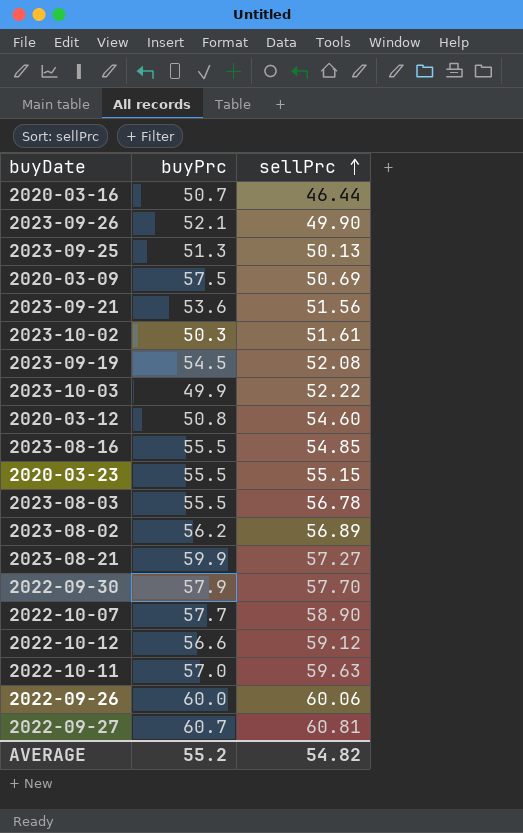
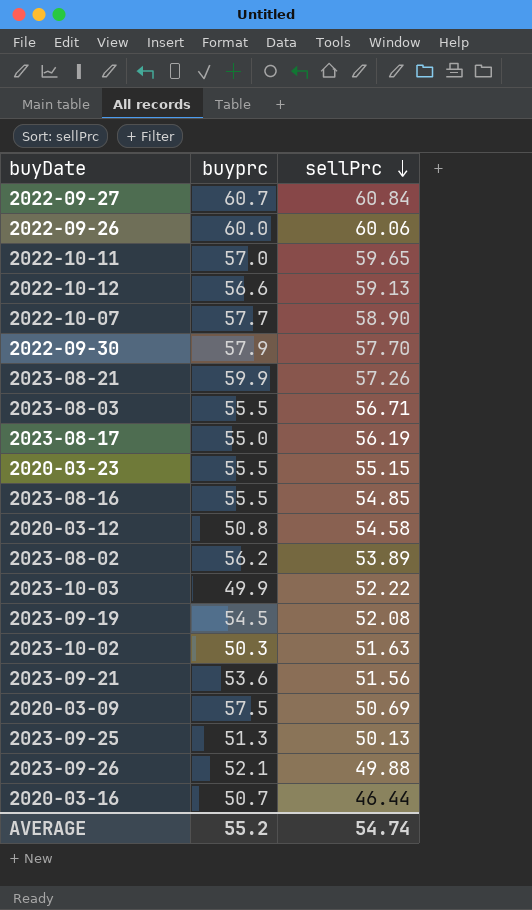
row order: sellPrc ascending -> sellPrc descending
column name: buyPrc -> buyprc
2022-09-27 | sellPrc: 60.81 -> 60.84
2022-10-11 | sellPrc: 59.63 -> 59.65
2022-10-12 | sellPrc: 59.12 -> 59.13
2023-08-21 | sellPrc: 57.27 -> 57.26
2023-08-03 | sellPrc: 56.78 -> 56.71
row 2023-08-17: none -> 55.0 | 56.19
2020-03-12 | sellPrc: 54.60 -> 54.58
2023-08-02 | sellPrc: 56.89 -> 53.89
2023-10-02 | sellPrc: 51.61 -> 51.63
2023-09-26 | sellPrc: 49.90 -> 49.88
AVERAGE | sellPrc: 54.82 -> 54.74

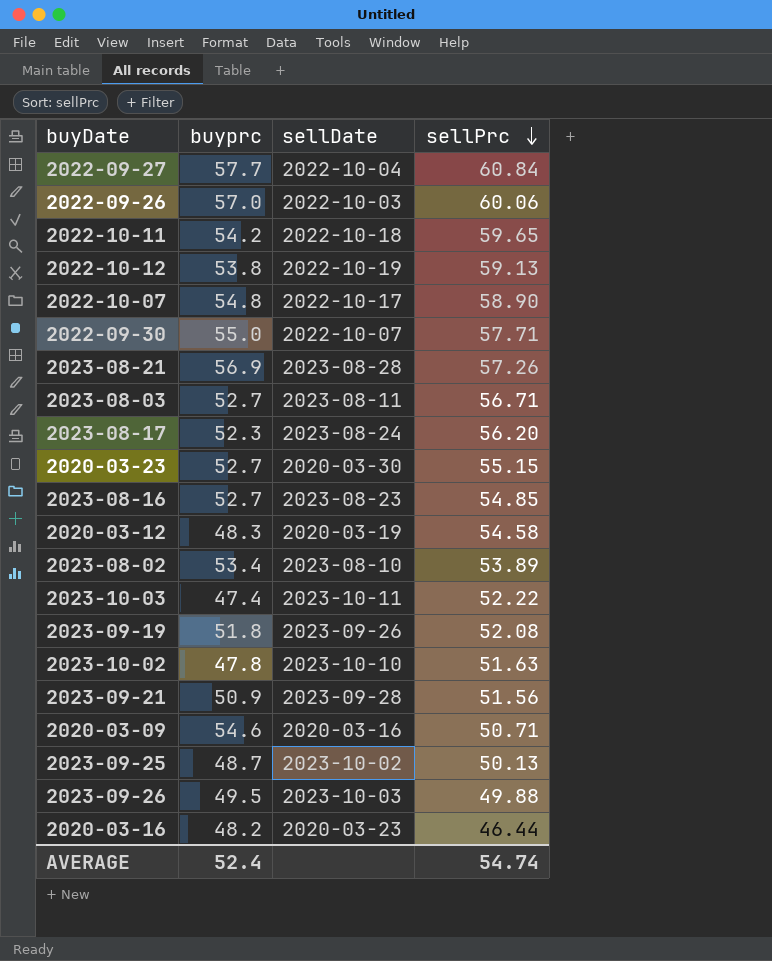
column sellDate | position: none -> 3
2022-09-27 | buyprc: 60.7 -> 57.7
2022-09-26 | buyprc: 60.0 -> 57.0
2022-10-11 | buyprc: 57.0 -> 54.2
2022-10-12 | buyprc: 56.6 -> 53.8
2022-10-07 | buyprc: 57.7 -> 54.8
2022-09-30 | buyprc: 57.9 -> 55.0
2022-09-30 | sellPrc: 57.70 -> 57.71
2023-08-21 | buyprc: 59.9 -> 56.9
2023-08-03 | buyprc: 55.5 -> 52.7
2023-08-17 | buyprc: 55.0 -> 52.3
2023-08-17 | sellPrc: 56.19 -> 56.20
2020-03-23 | buyprc: 55.5 -> 52.7
2023-08-16 | buyprc: 55.5 -> 52.7
2020-03-12 | buyprc: 50.8 -> 48.3
2023-08-02 | buyprc: 56.2 -> 53.4
2023-10-03 | buyprc: 49.9 -> 47.4
2023-09-19 | buyprc: 54.5 -> 51.8
2023-10-02 | buyprc: 50.3 -> 47.8
2023-09-21 | buyprc: 53.6 -> 50.9
2020-03-09 | buyprc: 57.5 -> 54.6
2020-03-09 | sellPrc: 50.69 -> 50.71
2023-09-25 | buyprc: 51.3 -> 48.7
2023-09-26 | buyprc: 52.1 -> 49.5
2020-03-16 | buyprc: 50.7 -> 48.2
AVERAGE | buyprc: 55.2 -> 52.4

